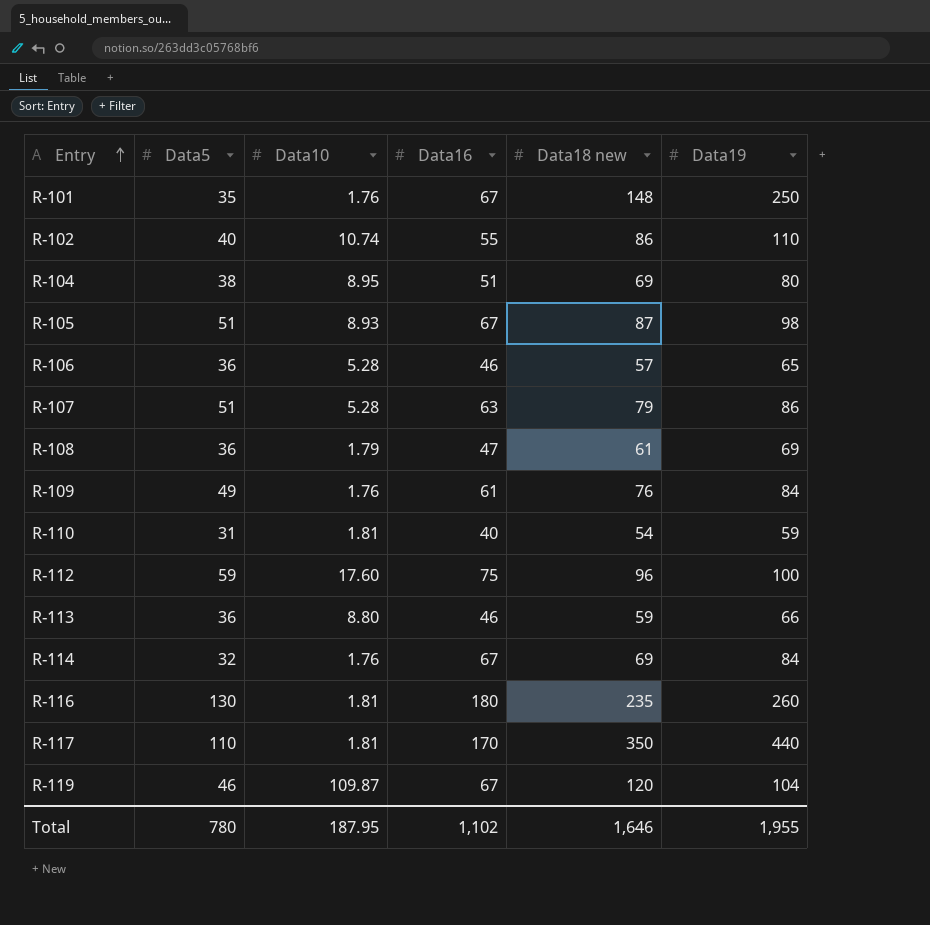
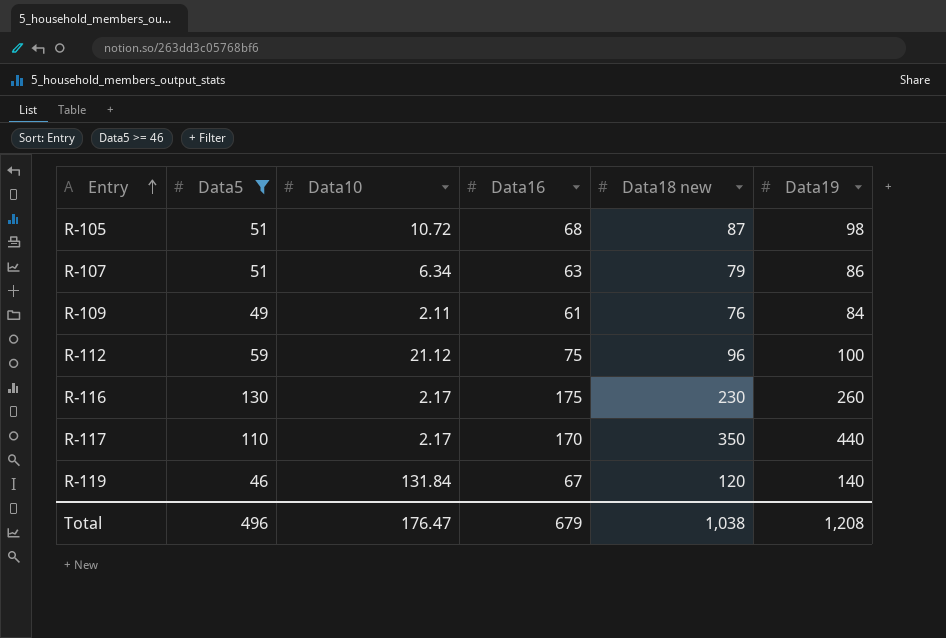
filter: none -> Data5 >= 46
R-105 | Data10: 8.93 -> 10.72
R-105 | Data16: 67 -> 68
R-107 | Data10: 5.28 -> 6.34
R-109 | Data10: 1.76 -> 2.11
R-112 | Data10: 17.60 -> 21.12
R-116 | Data10: 1.81 -> 2.17
R-116 | Data16: 180 -> 175
R-116 | Data18 new: 235 -> 230
R-117 | Data10: 1.81 -> 2.17
R-119 | Data10: 109.87 -> 131.84
R-119 | Data19: 104 -> 140
Total | Data5: 780 -> 496
Total | Data10: 187.95 -> 176.47
Total | Data16: 1,102 -> 679
Total | Data18 new: 1,646 -> 1,038
Total | Data19: 1,955 -> 1,208

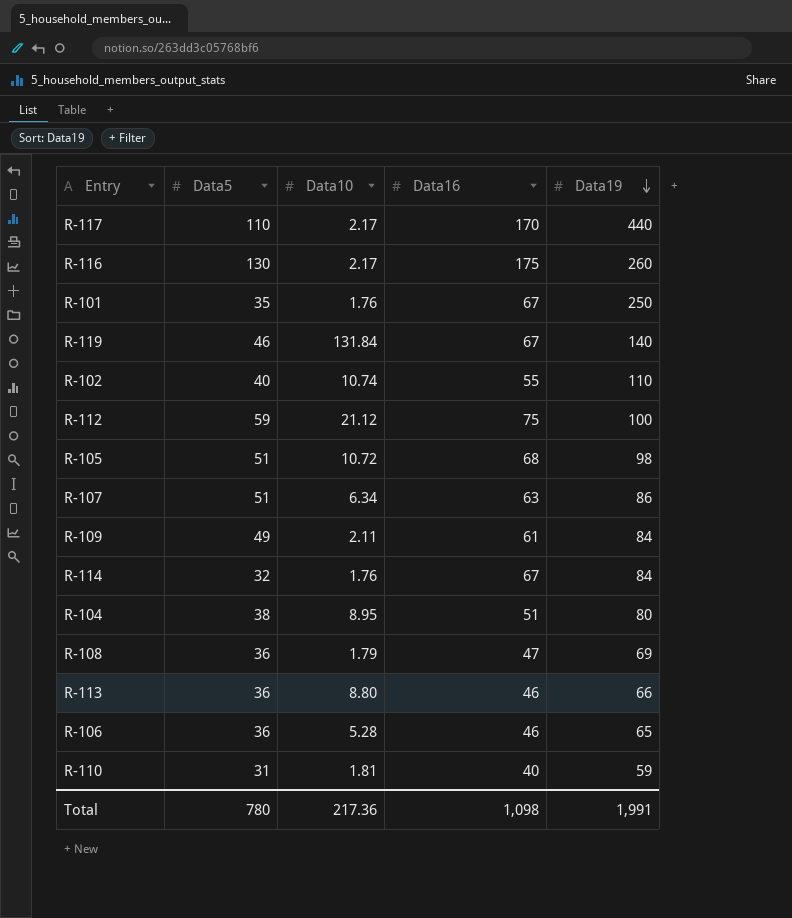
filter: Data5 >= 46 -> none
row order: Entry ascending -> Data19 descending
column Data18 new | position: 5 -> none
Total | Data5: 496 -> 780
Total | Data10: 176.47 -> 217.36
Total | Data16: 679 -> 1,098
Total | Data19: 1,208 -> 1,991

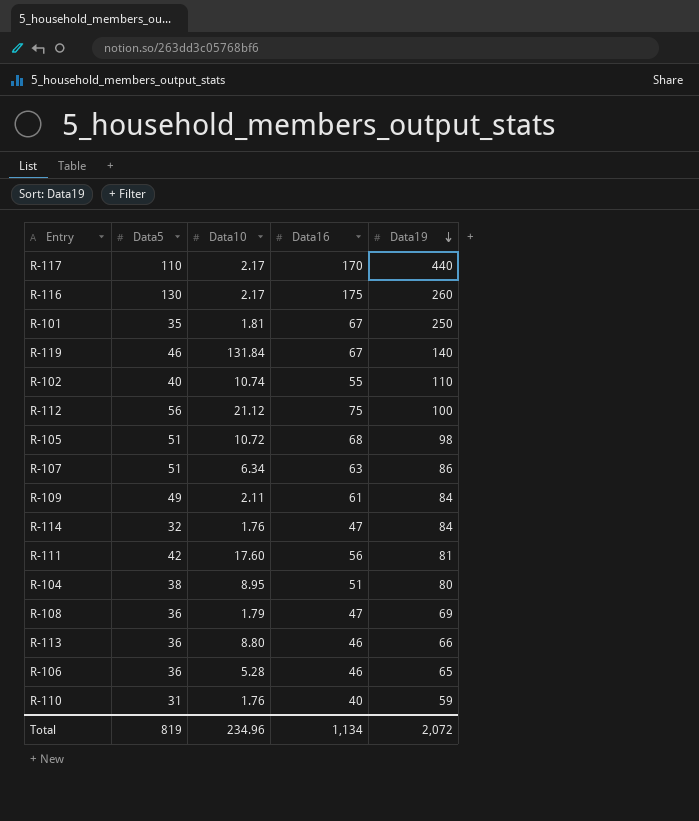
R-101 | Data10: 1.76 -> 1.81
R-112 | Data5: 59 -> 56
R-114 | Data16: 67 -> 47
row R-111: none -> 42 | 17.60 | 56 | 81
R-110 | Data10: 1.81 -> 1.76
Total | Data5: 780 -> 819
Total | Data10: 217.36 -> 234.96
Total | Data16: 1,098 -> 1,134
Total | Data19: 1,991 -> 2,072

